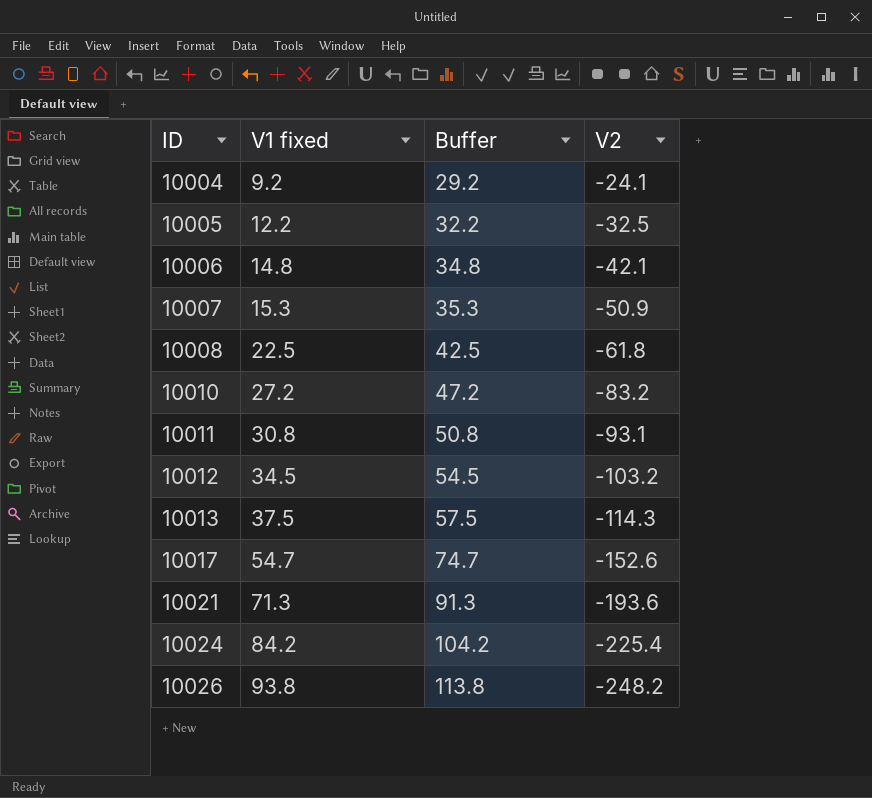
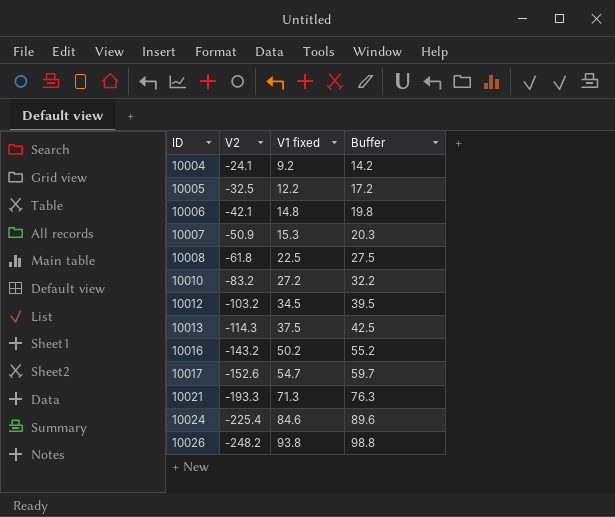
column V2 | position: 4 -> 2
column Buffer | formula: [V1 fixed] + 20 -> [V1 fixed] + 5
row 10011: 30.8 | 50.8 | -93.1 -> none
row 10016: none -> -143.2 | 50.2 | 55.2
10021 | V2: -193.6 -> -193.3
10024 | V1 fixed: 84.2 -> 84.6

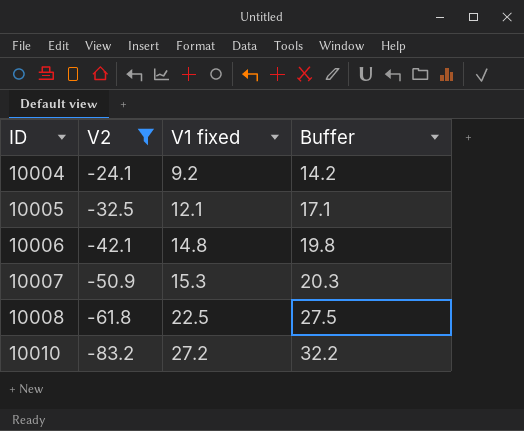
filter: none -> V2 >= -83.2
10005 | V1 fixed: 12.2 -> 12.1
10005 | Buffer: 17.2 -> 17.1

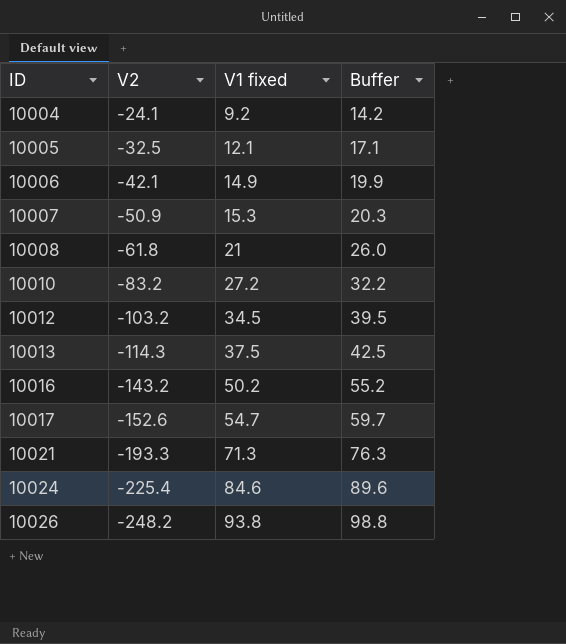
filter: V2 >= -83.2 -> none
10006 | V1 fixed: 14.8 -> 14.9
10006 | Buffer: 19.8 -> 19.9
10008 | V1 fixed: 22.5 -> 21
10008 | Buffer: 27.5 -> 26.0

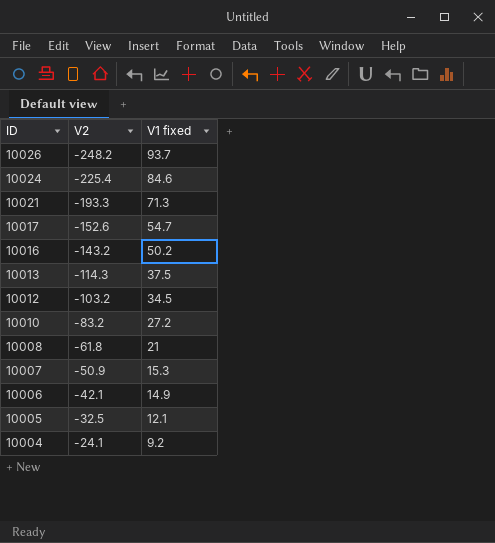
row order: ID ascending -> ID descending
column Buffer | formula: [V1 fixed] + 5 -> none
10026 | V1 fixed: 93.8 -> 93.7

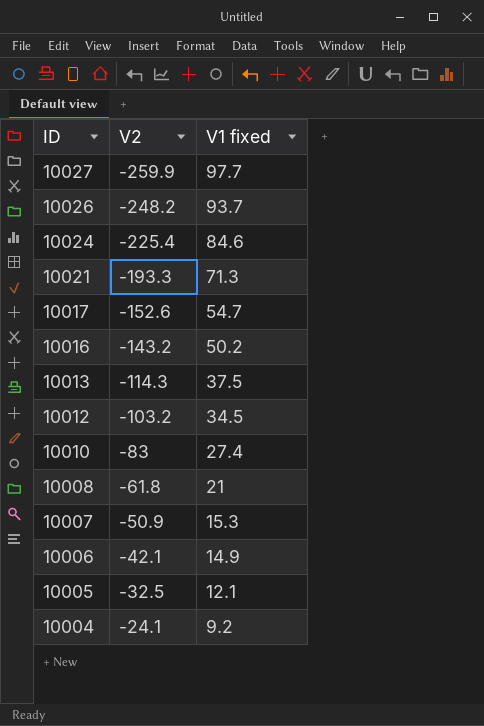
row 10027: none -> -259.9 | 97.7
10010 | V2: -83.2 -> -83
10010 | V1 fixed: 27.2 -> 27.4

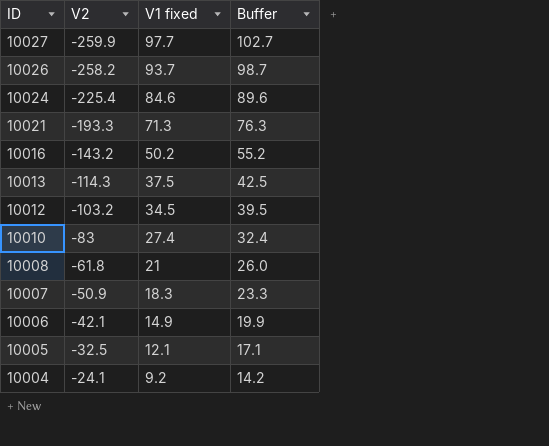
column Buffer | formula: none -> [V1 fixed] + 5
row 10017: -152.6 | 54.7 -> none
10026 | V2: -248.2 -> -258.2
10007 | V1 fixed: 15.3 -> 18.3

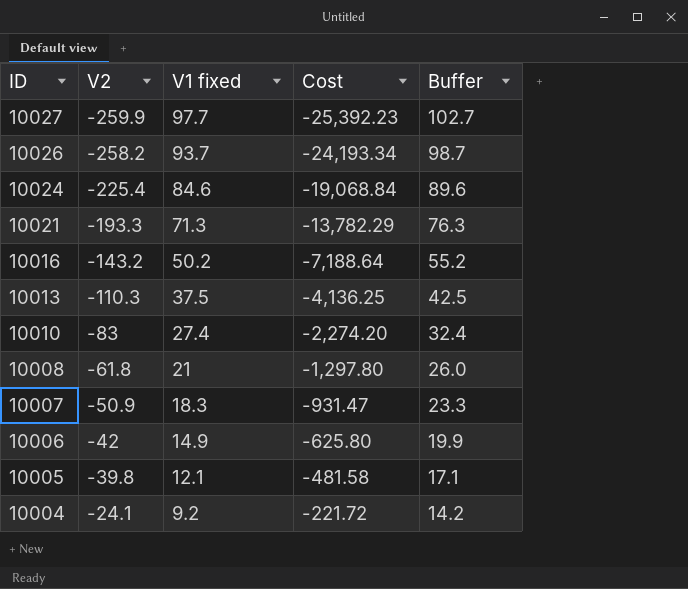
column Cost | formula: none -> [V2] * [V1 fixed]
row 10012: -103.2 | 34.5 | 39.5 -> none
10013 | V2: -114.3 -> -110.3
10006 | V2: -42.1 -> -42
10005 | V2: -32.5 -> -39.8

